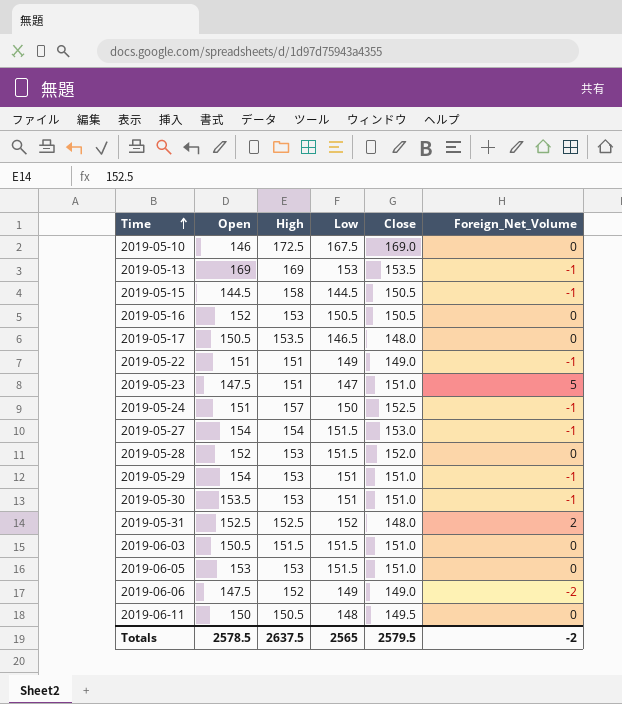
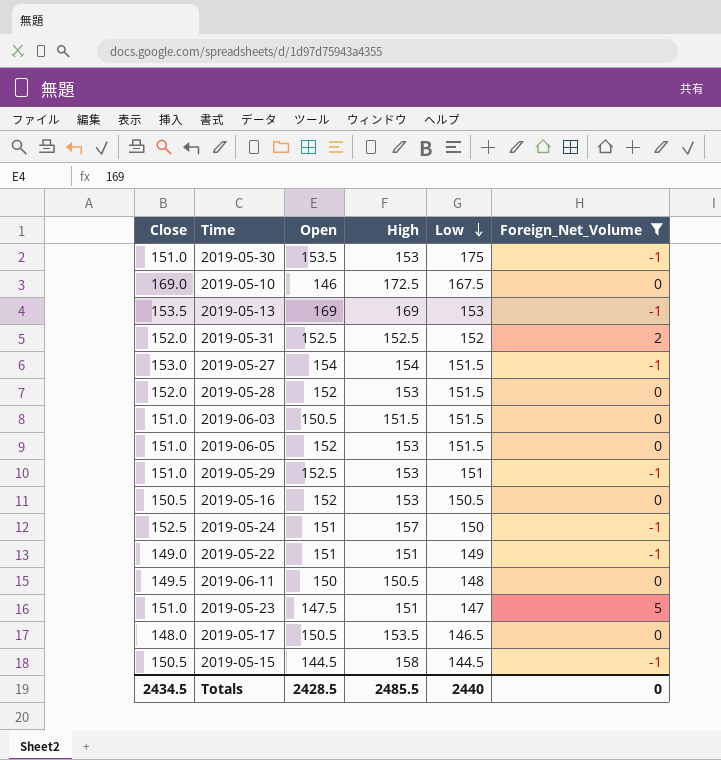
filter: none -> Foreign_Net_Volume != -2
row order: Time ascending -> Low descending
column Close | position: 5 -> 1
2019-05-30 | Low: 151 -> 175
2019-05-31 | Close: 148.0 -> 152.0
2019-06-05 | Open: 153 -> 152
2019-05-29 | Open: 154 -> 152.5
Totals | Close: 2579.5 -> 2434.5
Totals | Open: 2578.5 -> 2428.5
Totals | High: 2637.5 -> 2485.5
Totals | Low: 2565 -> 2440
Totals | Foreign_Net_Volume: -2 -> 0

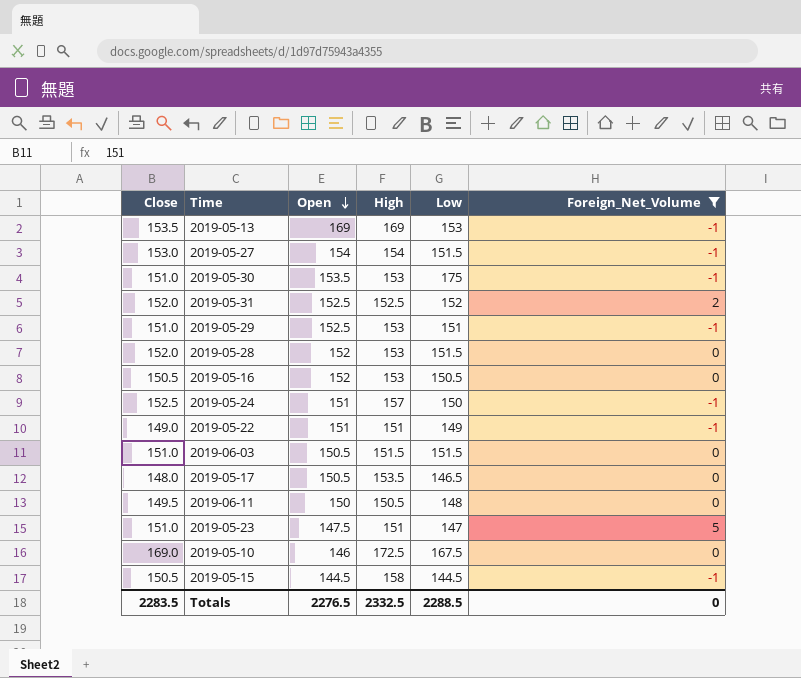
row order: Low descending -> Open descending
row 2019-06-05: 151.0 | 152 | 153 | 151.5 | 0 -> none
Totals | Close: 2434.5 -> 2283.5
Totals | Open: 2428.5 -> 2276.5
Totals | High: 2485.5 -> 2332.5
Totals | Low: 2440 -> 2288.5

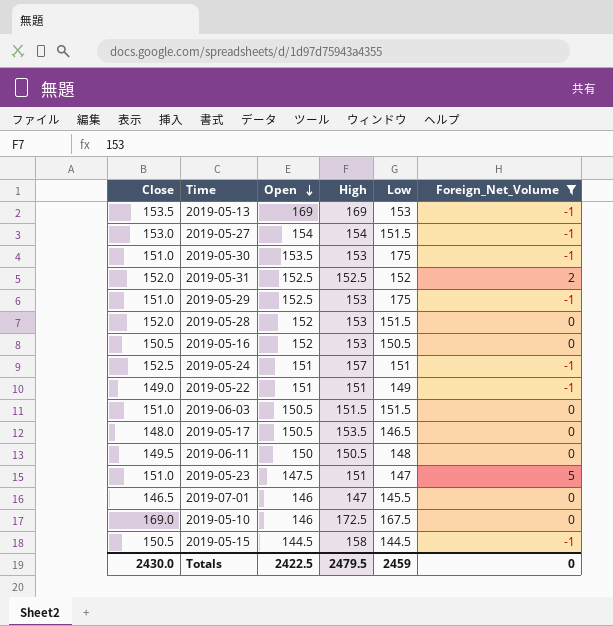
2019-05-29 | Low: 151 -> 175
2019-05-24 | Low: 150 -> 151
row 2019-07-01: none -> 146.5 | 146 | 147 | 145.5 | 0
Totals | Close: 2283.5 -> 2430.0
Totals | Open: 2276.5 -> 2422.5
Totals | High: 2332.5 -> 2479.5
Totals | Low: 2288.5 -> 2459

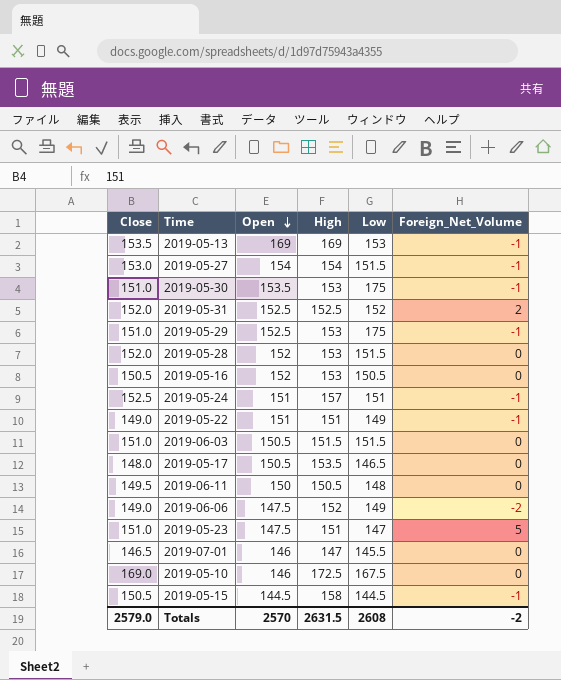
filter: Foreign_Net_Volume != -2 -> none
Totals | Close: 2430.0 -> 2579.0
Totals | Open: 2422.5 -> 2570
Totals | High: 2479.5 -> 2631.5
Totals | Low: 2459 -> 2608
Totals | Foreign_Net_Volume: 0 -> -2

